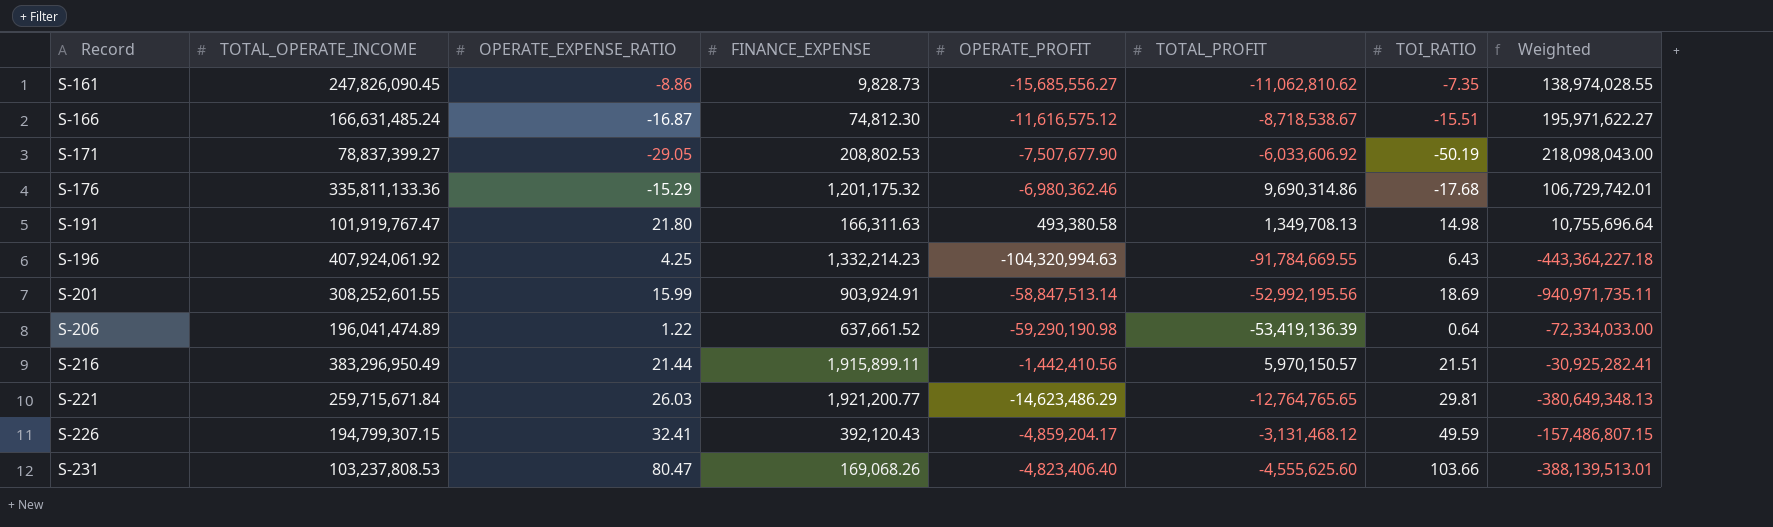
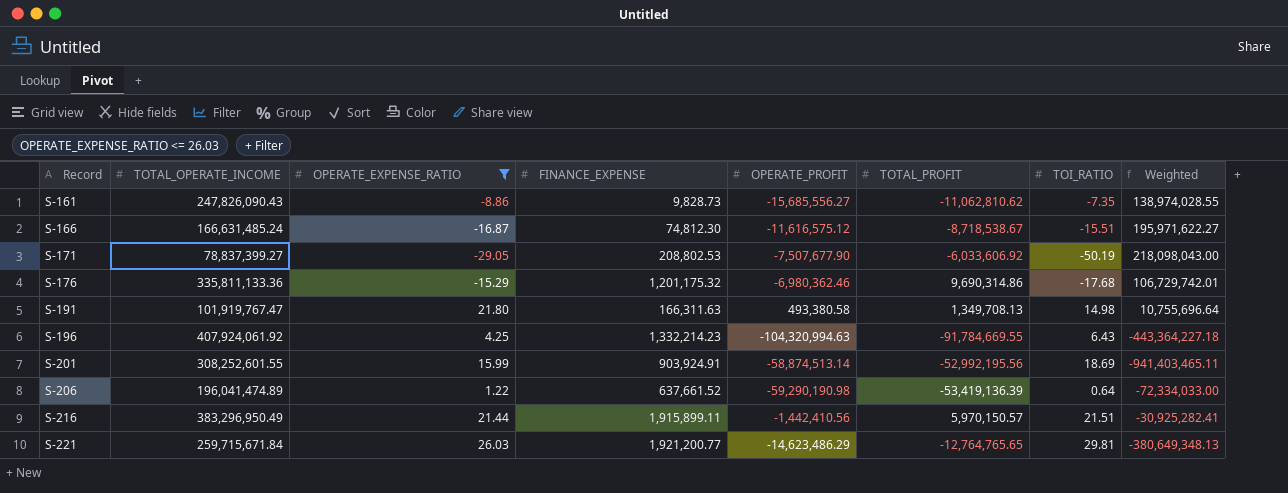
filter: none -> OPERATE_EXPENSE_RATIO <= 26.03
S-161 | TOTAL_OPERATE_INCOME: 247,826,090.45 -> 247,826,090.43
S-201 | OPERATE_PROFIT: -58,847,513.14 -> -58,874,513.14
S-201 | Weighted: -940,971,735.11 -> -941,403,465.11

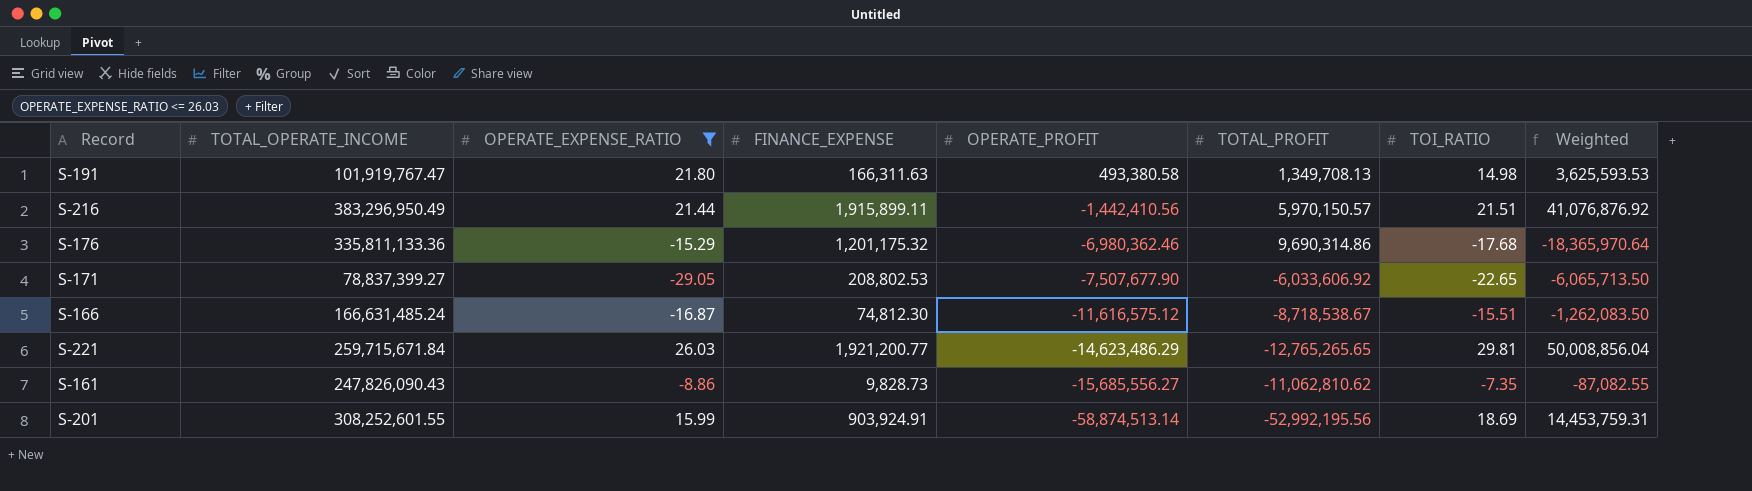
row order: Record ascending -> OPERATE_PROFIT descending
column Weighted | formula: [OPERATE_EXPENSE_RATIO] * [OPERATE_PROFIT] -> [OPERATE_EXPENSE_RATIO] * [FINANCE_EXPENSE]
row S-196: 407,924,061.92 | 4.25 | 1,332,214.23 | -104,320,994.63 | -91,784,669.55 | 6.43 | -443,364,227.18 -> none
row S-206: 196,041,474.89 | 1.22 | 637,661.52 | -59,290,190.98 | -53,419,136.39 | 0.64 | -72,334,033.00 -> none
S-171 | TOI_RATIO: -50.19 -> -22.65
S-221 | TOTAL_PROFIT: -12,764,765.65 -> -12,765,265.65

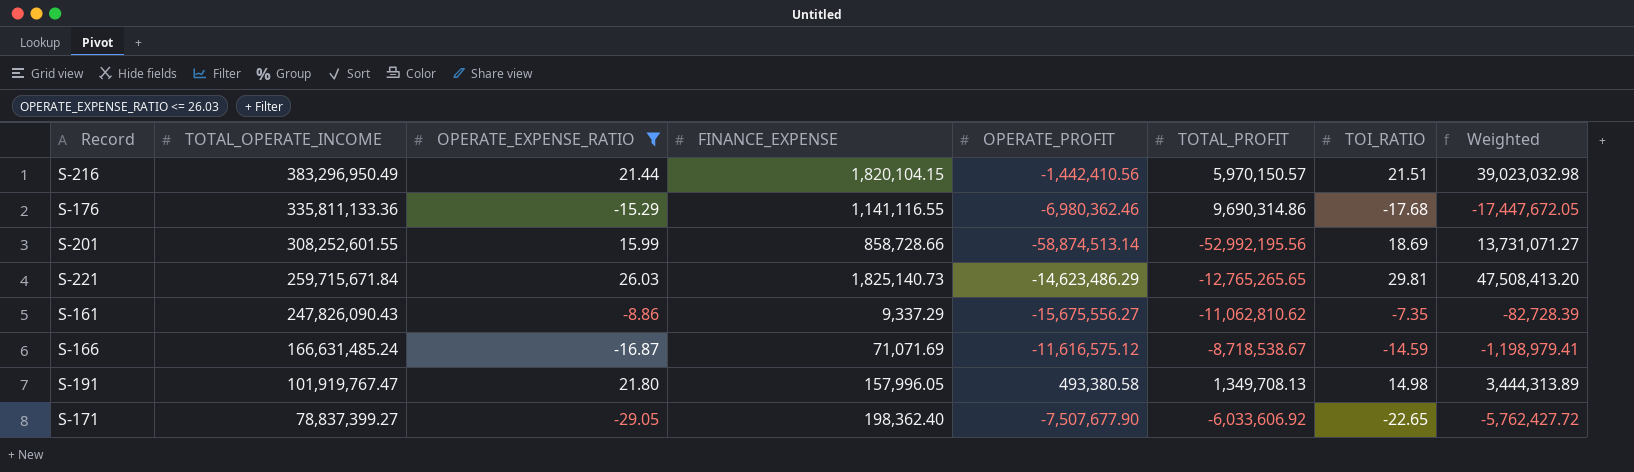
row order: OPERATE_PROFIT descending -> TOTAL_OPERATE_INCOME descending
S-216 | FINANCE_EXPENSE: 1,915,899.11 -> 1,820,104.15
S-216 | Weighted: 41,076,876.92 -> 39,023,032.98
S-176 | FINANCE_EXPENSE: 1,201,175.32 -> 1,141,116.55
S-176 | Weighted: -18,365,970.64 -> -17,447,672.05
S-201 | FINANCE_EXPENSE: 903,924.91 -> 858,728.66
S-201 | Weighted: 14,453,759.31 -> 13,731,071.27
S-221 | FINANCE_EXPENSE: 1,921,200.77 -> 1,825,140.73
S-221 | Weighted: 50,008,856.04 -> 47,508,413.20
S-161 | FINANCE_EXPENSE: 9,828.73 -> 9,337.29
S-161 | OPERATE_PROFIT: -15,685,556.27 -> -15,675,556.27
S-161 | Weighted: -87,082.55 -> -82,728.39
S-166 | FINANCE_EXPENSE: 74,812.30 -> 71,071.69
S-166 | TOI_RATIO: -15.51 -> -14.59
S-166 | Weighted: -1,262,083.50 -> -1,198,979.41
S-191 | FINANCE_EXPENSE: 166,311.63 -> 157,996.05
S-191 | Weighted: 3,625,593.53 -> 3,444,313.89
S-171 | FINANCE_EXPENSE: 208,802.53 -> 198,362.40
S-171 | Weighted: -6,065,713.50 -> -5,762,427.72

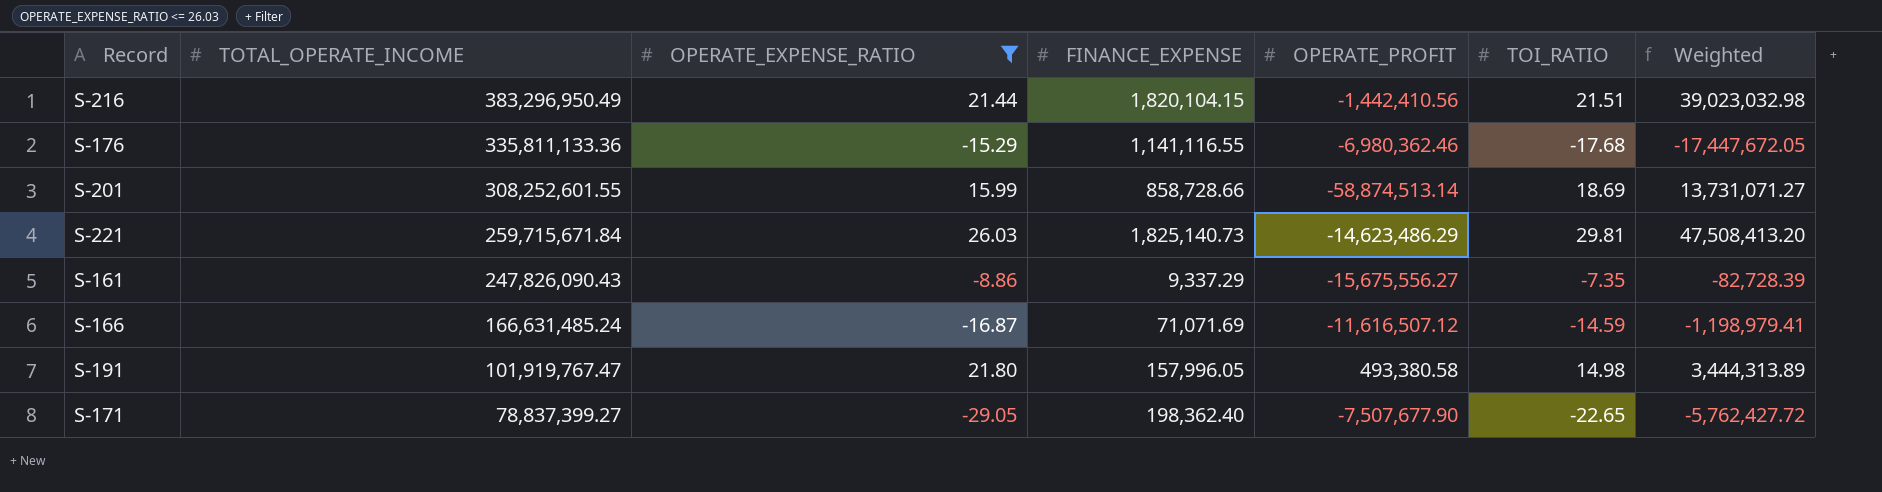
column TOTAL_PROFIT | position: 6 -> none
S-166 | OPERATE_PROFIT: -11,616,575.12 -> -11,616,507.12

